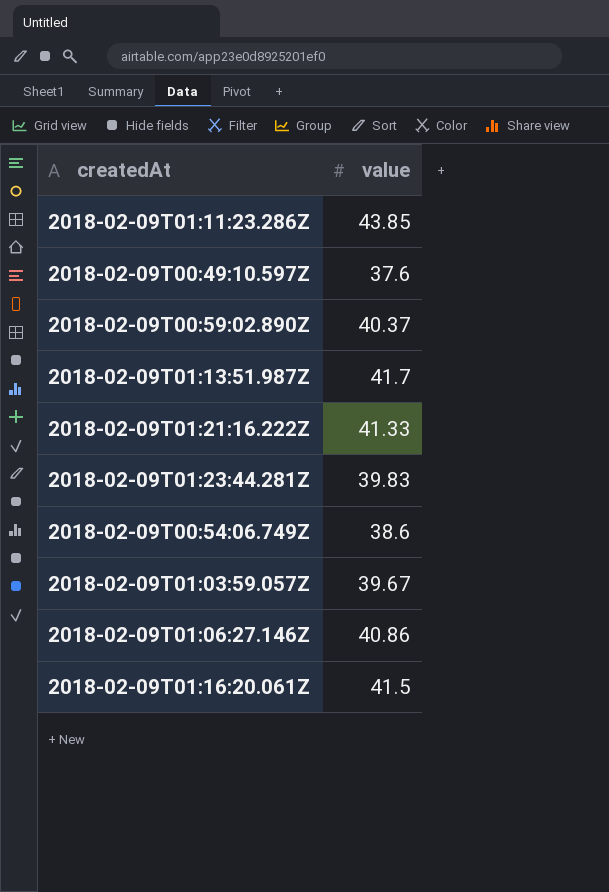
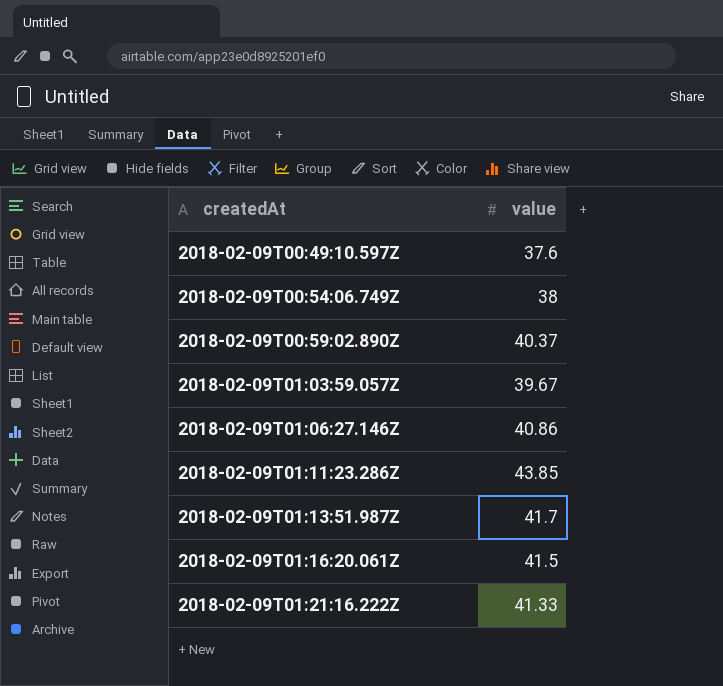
row order: none -> createdAt ascending
row 2018-02-09T01:23:44.281Z: 39.83 -> none
2018-02-09T00:54:06.749Z | value: 38.6 -> 38

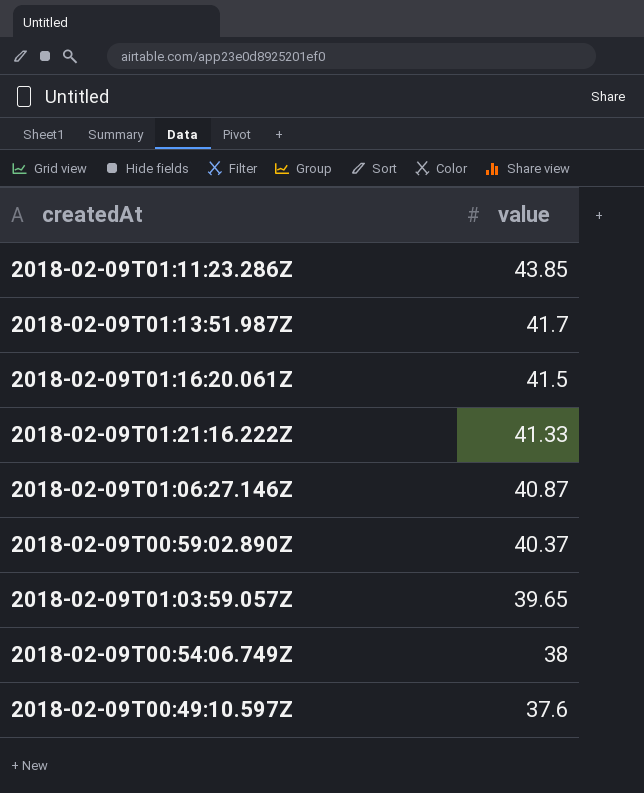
row order: createdAt ascending -> value descending
2018-02-09T01:06:27.146Z | value: 40.86 -> 40.87
2018-02-09T01:03:59.057Z | value: 39.67 -> 39.65

